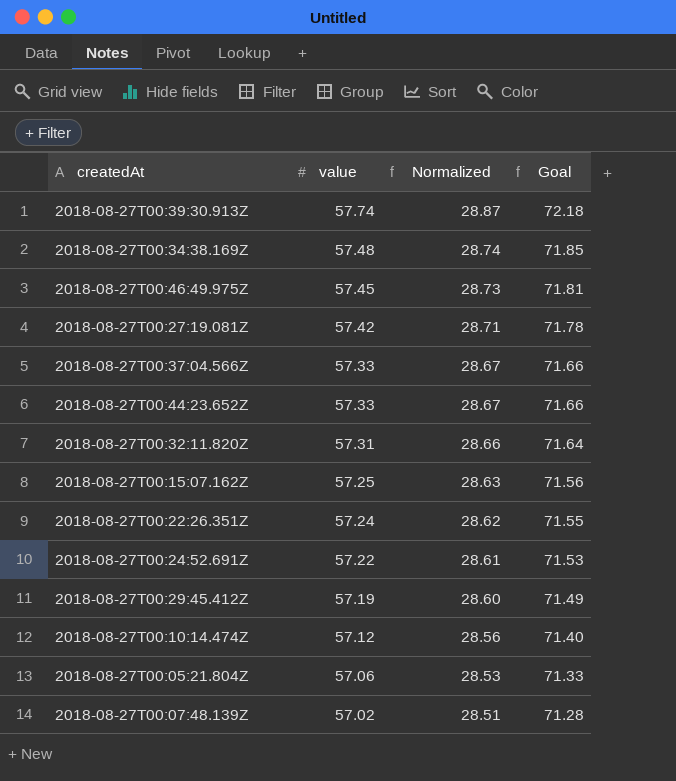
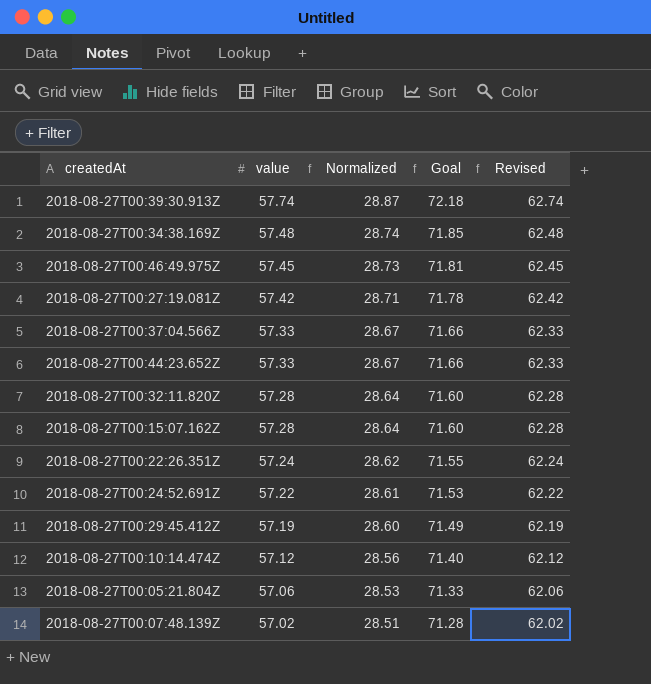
column Revised | formula: none -> [value] + 5
2018-08-27T00:32:11.820Z | value: 57.31 -> 57.28
2018-08-27T00:32:11.820Z | Normalized: 28.66 -> 28.64
2018-08-27T00:32:11.820Z | Goal: 71.64 -> 71.60
2018-08-27T00:15:07.162Z | value: 57.25 -> 57.28
2018-08-27T00:15:07.162Z | Normalized: 28.63 -> 28.64
2018-08-27T00:15:07.162Z | Goal: 71.56 -> 71.60

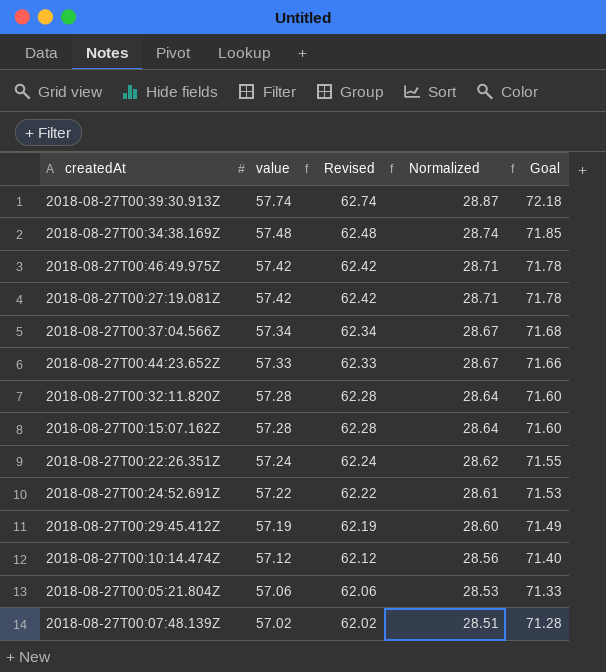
column Revised | position: 5 -> 3
2018-08-27T00:46:49.975Z | value: 57.45 -> 57.42
2018-08-27T00:46:49.975Z | Revised: 62.45 -> 62.42
2018-08-27T00:46:49.975Z | Normalized: 28.73 -> 28.71
2018-08-27T00:46:49.975Z | Goal: 71.81 -> 71.78
2018-08-27T00:37:04.566Z | value: 57.33 -> 57.34
2018-08-27T00:37:04.566Z | Revised: 62.33 -> 62.34
2018-08-27T00:37:04.566Z | Goal: 71.66 -> 71.68

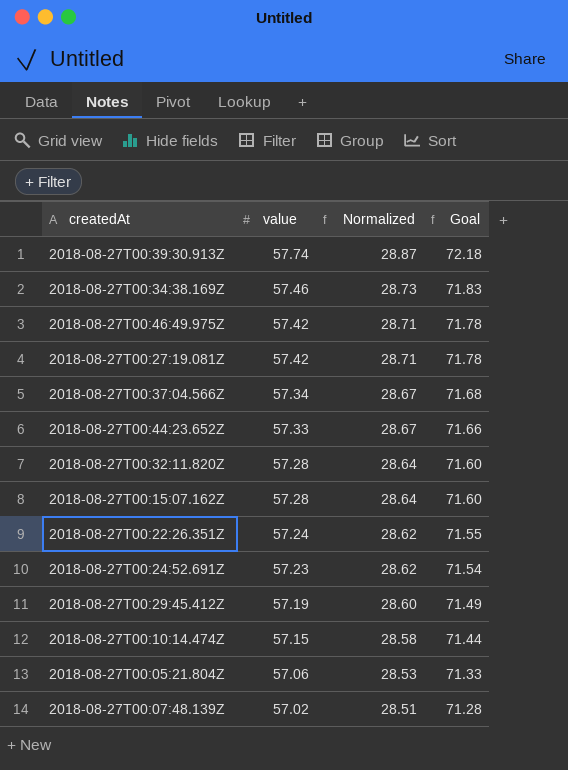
column Revised | formula: [value] + 5 -> none
2018-08-27T00:34:38.169Z | value: 57.48 -> 57.46
2018-08-27T00:34:38.169Z | Normalized: 28.74 -> 28.73
2018-08-27T00:34:38.169Z | Goal: 71.85 -> 71.83
2018-08-27T00:24:52.691Z | value: 57.22 -> 57.23
2018-08-27T00:24:52.691Z | Normalized: 28.61 -> 28.62
2018-08-27T00:24:52.691Z | Goal: 71.53 -> 71.54
2018-08-27T00:10:14.474Z | value: 57.12 -> 57.15
2018-08-27T00:10:14.474Z | Normalized: 28.56 -> 28.58
2018-08-27T00:10:14.474Z | Goal: 71.40 -> 71.44

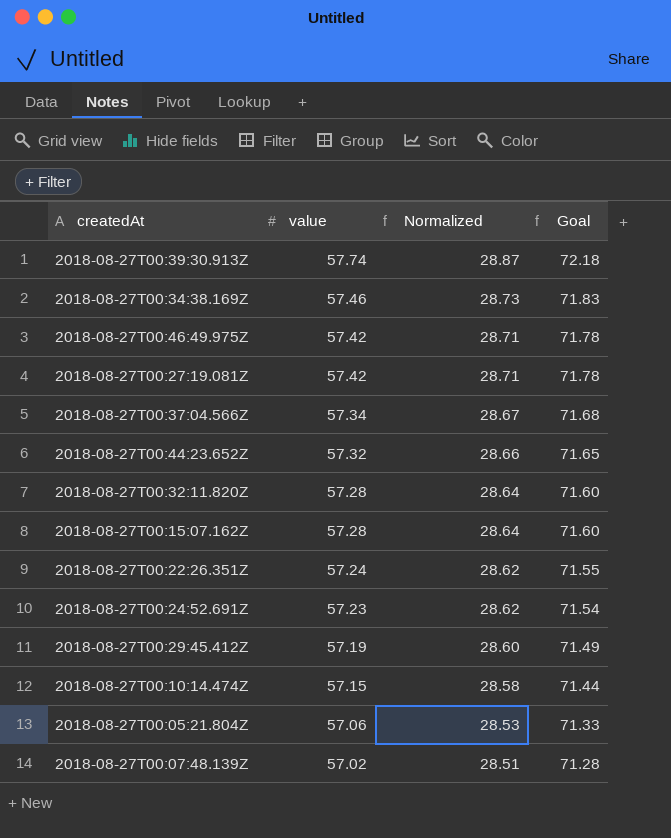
2018-08-27T00:44:23.652Z | value: 57.33 -> 57.32
2018-08-27T00:44:23.652Z | Normalized: 28.67 -> 28.66
2018-08-27T00:44:23.652Z | Goal: 71.66 -> 71.65

